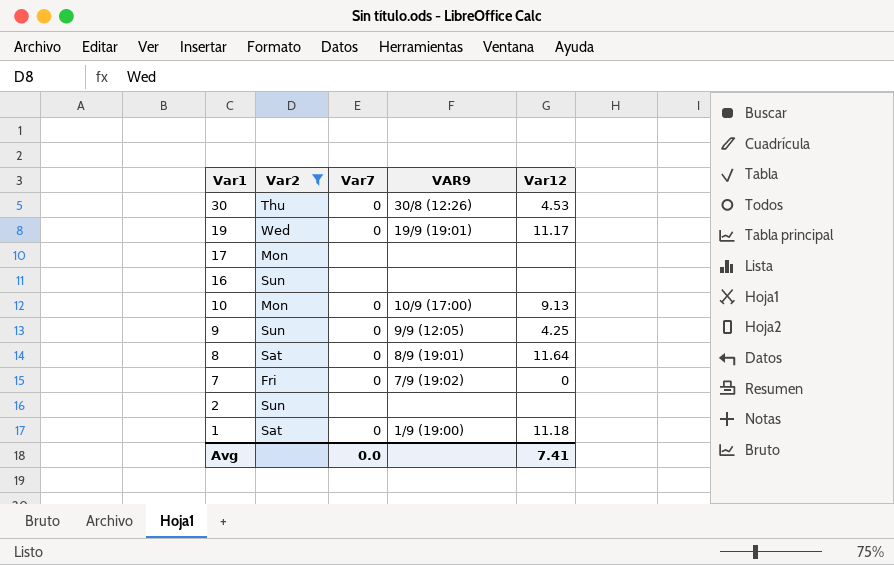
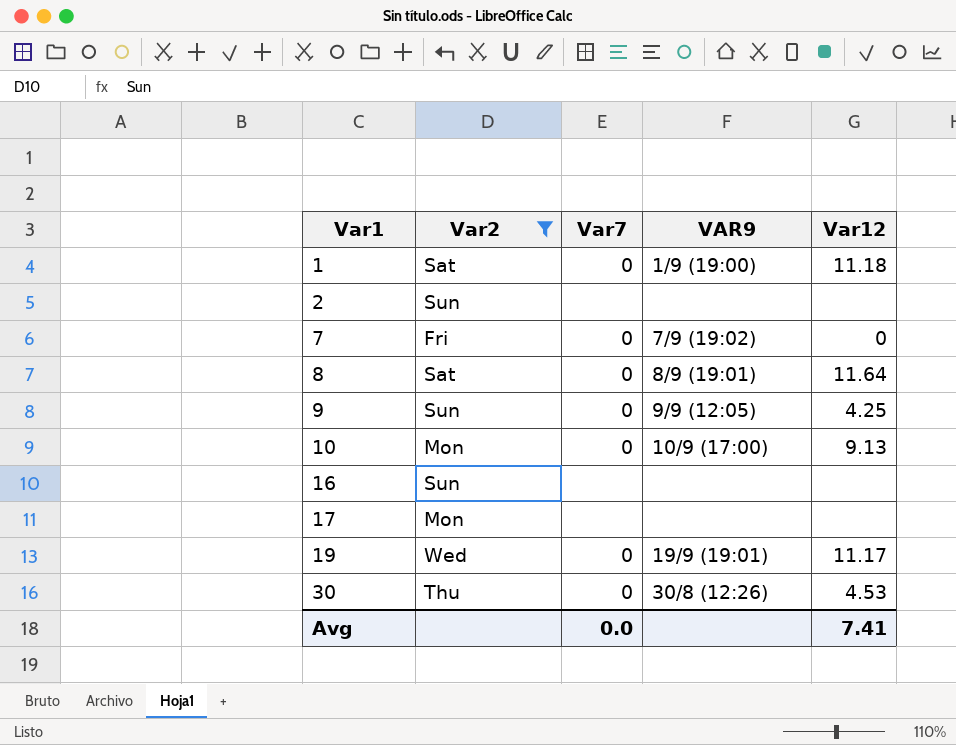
row order: Var1 descending -> Var1 ascending

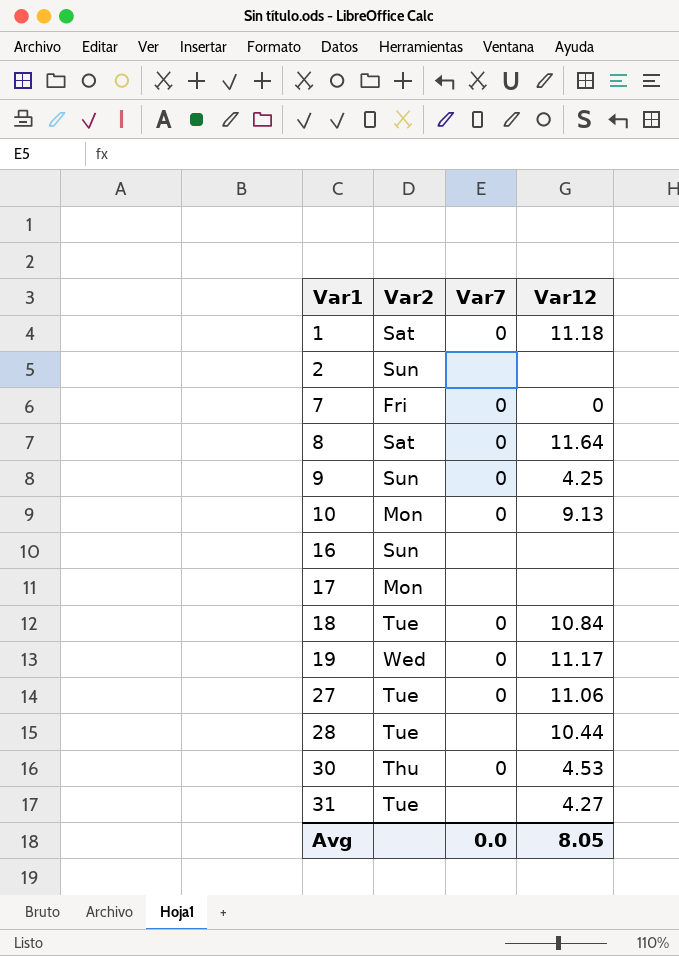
filter: Var2 != Tue -> none
column VAR9 | position: 4 -> none
Avg | Var12: 7.41 -> 8.05

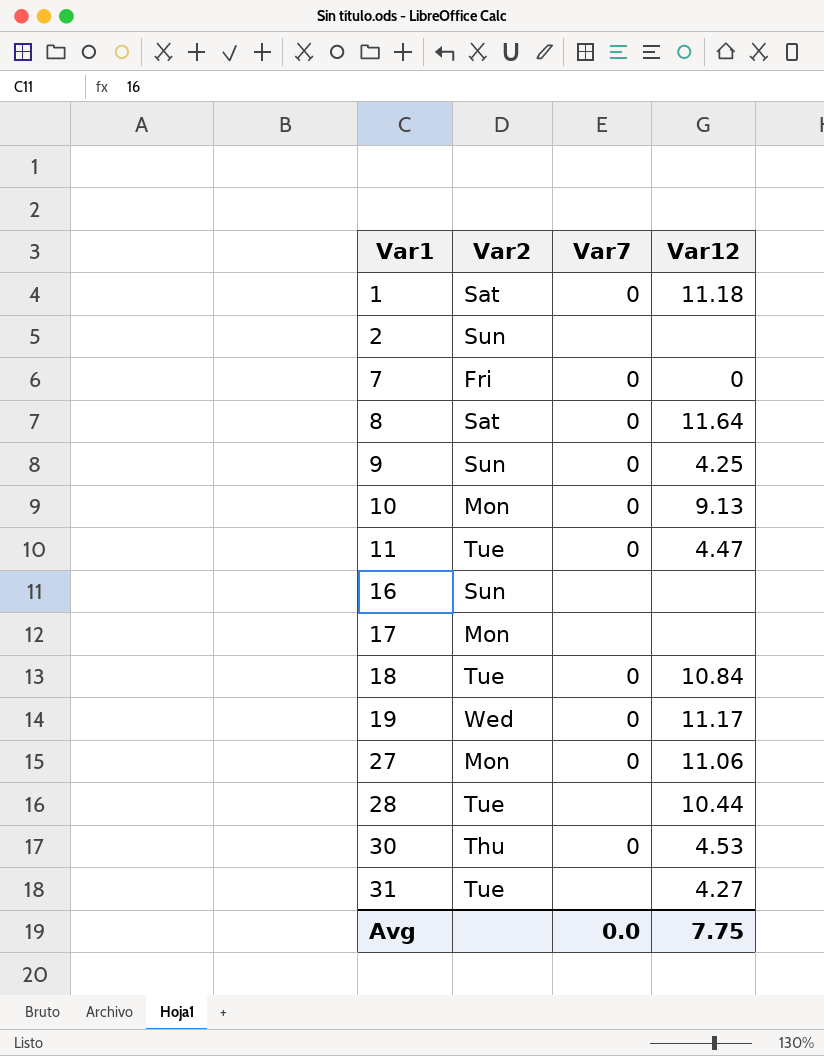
row 11: none -> Tue | 0 | 4.47
27 | Var2: Tue -> Mon
Avg | Var12: 8.05 -> 7.75

